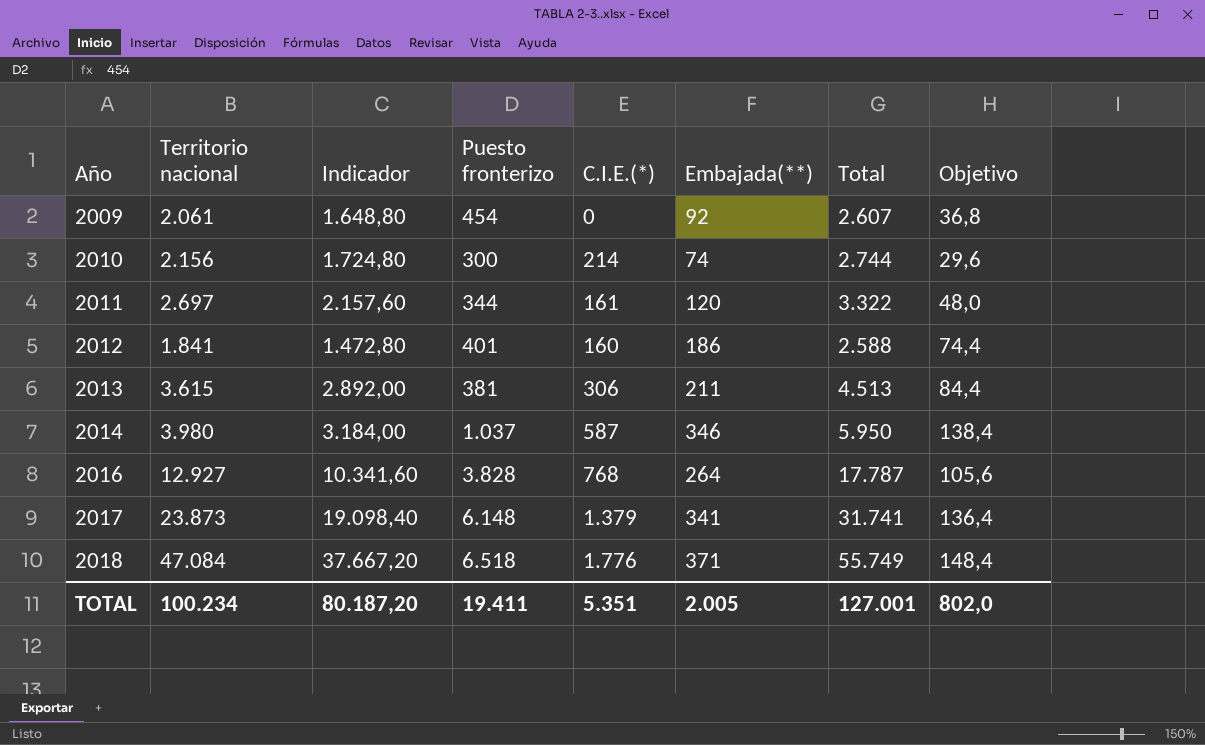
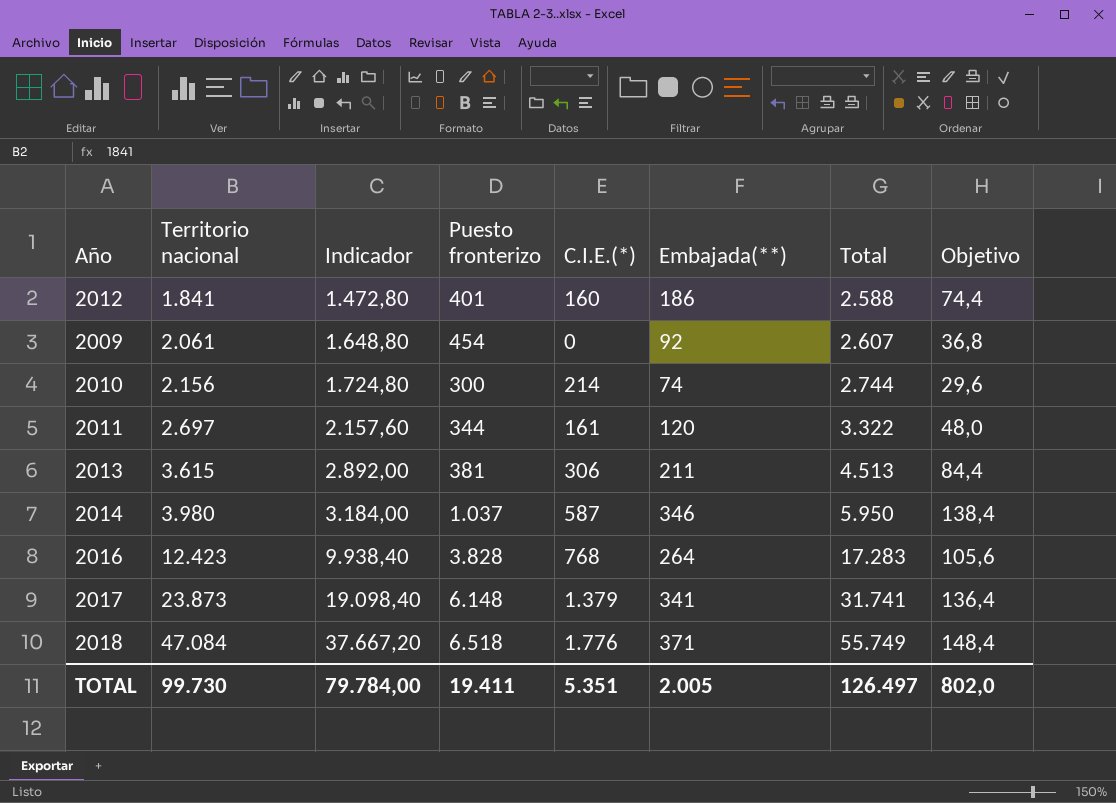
row order: Año ascending -> Territorio nacional ascending
2016 | Territorio nacional: 12.927 -> 12.423
2016 | Indicador: 10.341,60 -> 9.938,40
2016 | Total: 17.787 -> 17.283
TOTAL | Territorio nacional: 100.234 -> 99.730
TOTAL | Indicador: 80.187,20 -> 79.784,00
TOTAL | Total: 127.001 -> 126.497

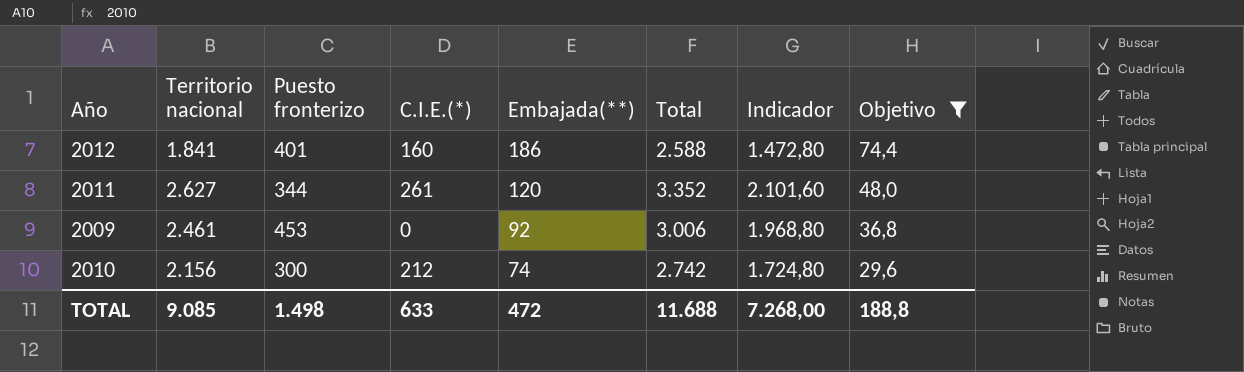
filter: none -> Objetivo <= 74,4
row order: Territorio nacional ascending -> Embajada(**) descending
column Indicador | position: 3 -> 7
2011 | Territorio nacional: 2.697 -> 2.627
2011 | C.I.E.(*): 161 -> 261
2011 | Total: 3.322 -> 3.352
2011 | Indicador: 2.157,60 -> 2.101,60
2009 | Territorio nacional: 2.061 -> 2.461
2009 | Puesto fronterizo: 454 -> 453
2009 | Total: 2.607 -> 3.006
2009 | Indicador: 1.648,80 -> 1.968,80
2010 | C.I.E.(*): 214 -> 212
2010 | Total: 2.744 -> 2.742
TOTAL | Territorio nacional: 99.730 -> 9.085
TOTAL | Puesto fronterizo: 19.411 -> 1.498
TOTAL | C.I.E.(*): 5.351 -> 633
TOTAL | Embajada(**): 2.005 -> 472
TOTAL | Total: 126.497 -> 11.688
TOTAL | Indicador: 79.784,00 -> 7.268,00
TOTAL | Objetivo: 802,0 -> 188,8

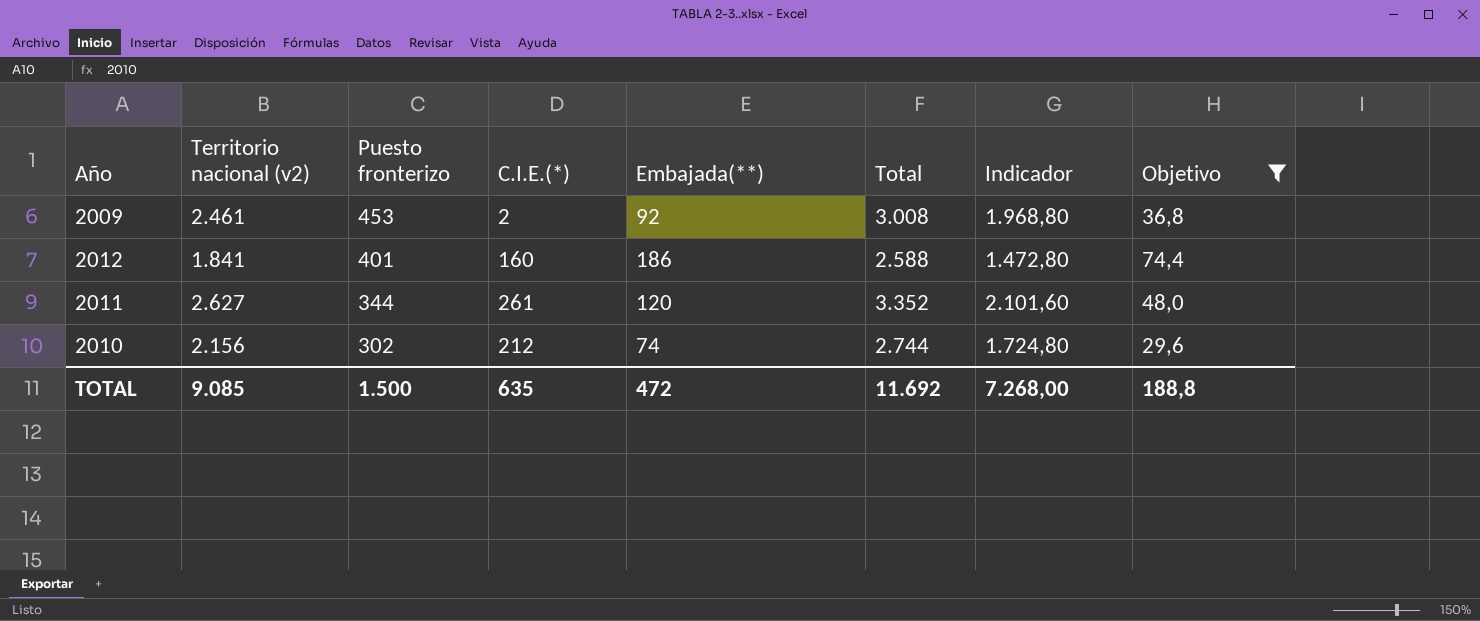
row order: Embajada(**) descending -> Puesto fronterizo descending
column name: Territorio nacional -> Territorio nacional (v2)
2009 | C.I.E.(*): 0 -> 2
2009 | Total: 3.006 -> 3.008
2010 | Puesto fronterizo: 300 -> 302
2010 | Total: 2.742 -> 2.744
TOTAL | Puesto fronterizo: 1.498 -> 1.500
TOTAL | C.I.E.(*): 633 -> 635
TOTAL | Total: 11.688 -> 11.692

